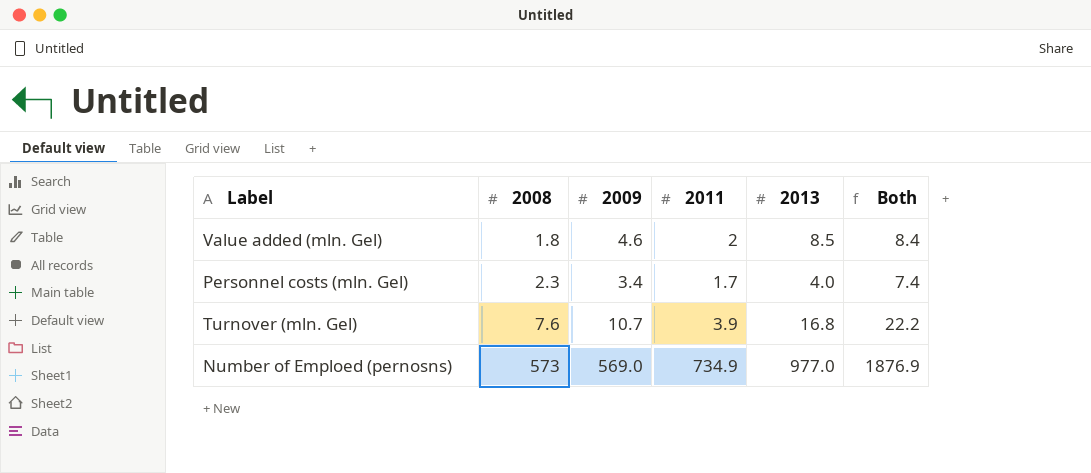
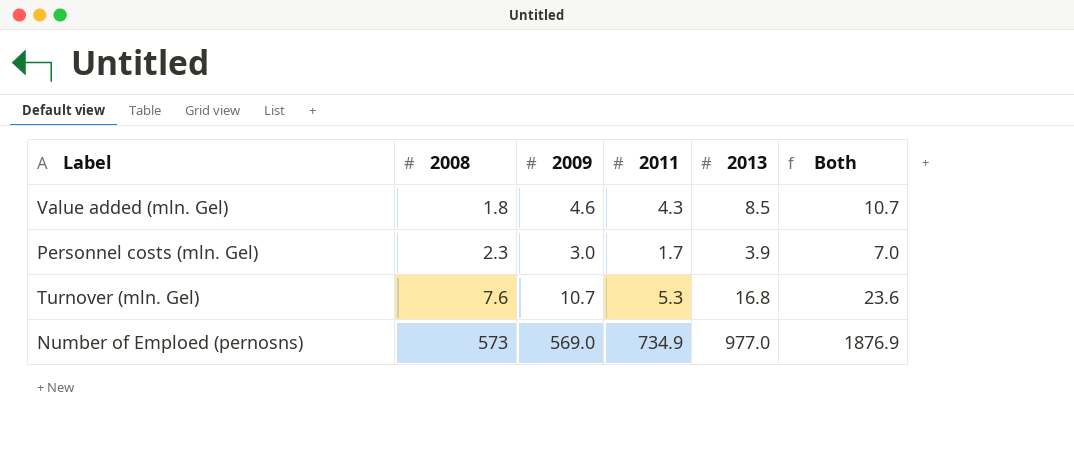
Value added (mln. Gel) | 2011: 2 -> 4.3
Value added (mln. Gel) | Both: 8.4 -> 10.7
Personnel costs (mln. Gel) | 2009: 3.4 -> 3.0
Personnel costs (mln. Gel) | 2013: 4.0 -> 3.9
Personnel costs (mln. Gel) | Both: 7.4 -> 7.0
Turnover (mln. Gel) | 2011: 3.9 -> 5.3
Turnover (mln. Gel) | Both: 22.2 -> 23.6

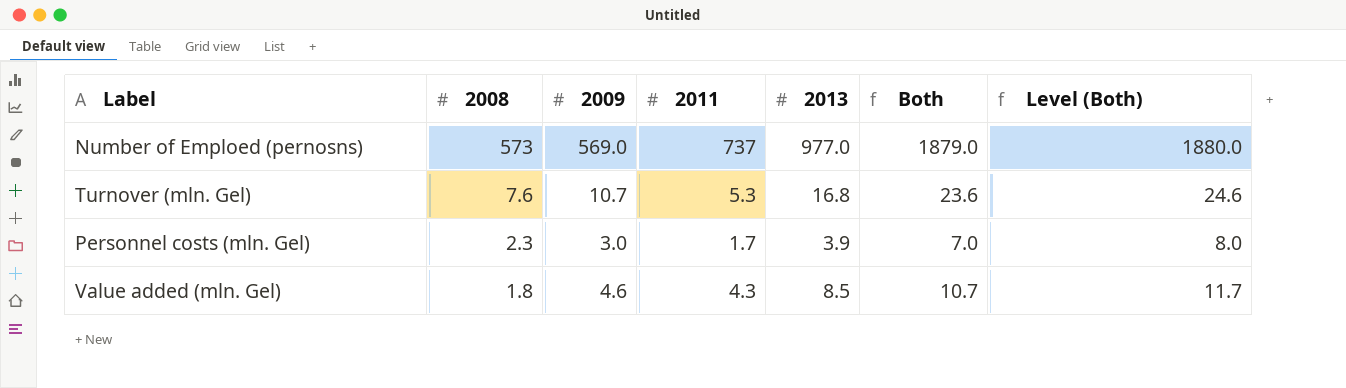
row order: 2008 ascending -> 2008 descending
column Level (Both) | formula: none -> [Both] + 1
Number of Emploed (pernosns) | 2011: 734.9 -> 737
Number of Emploed (pernosns) | Both: 1876.9 -> 1879.0

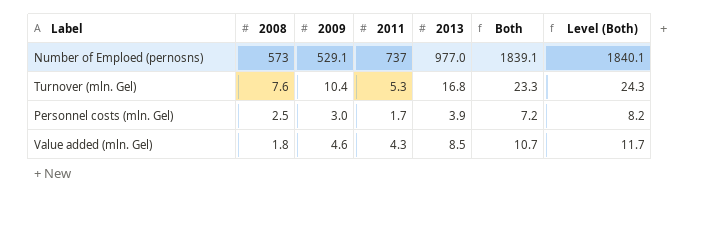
Number of Emploed (pernosns) | 2009: 569.0 -> 529.1
Number of Emploed (pernosns) | Both: 1879.0 -> 1839.1
Number of Emploed (pernosns) | Level (Both): 1880.0 -> 1840.1
Turnover (mln. Gel) | 2009: 10.7 -> 10.4
Turnover (mln. Gel) | Both: 23.6 -> 23.3
Turnover (mln. Gel) | Level (Both): 24.6 -> 24.3
Personnel costs (mln. Gel) | 2008: 2.3 -> 2.5
Personnel costs (mln. Gel) | Both: 7.0 -> 7.2
Personnel costs (mln. Gel) | Level (Both): 8.0 -> 8.2

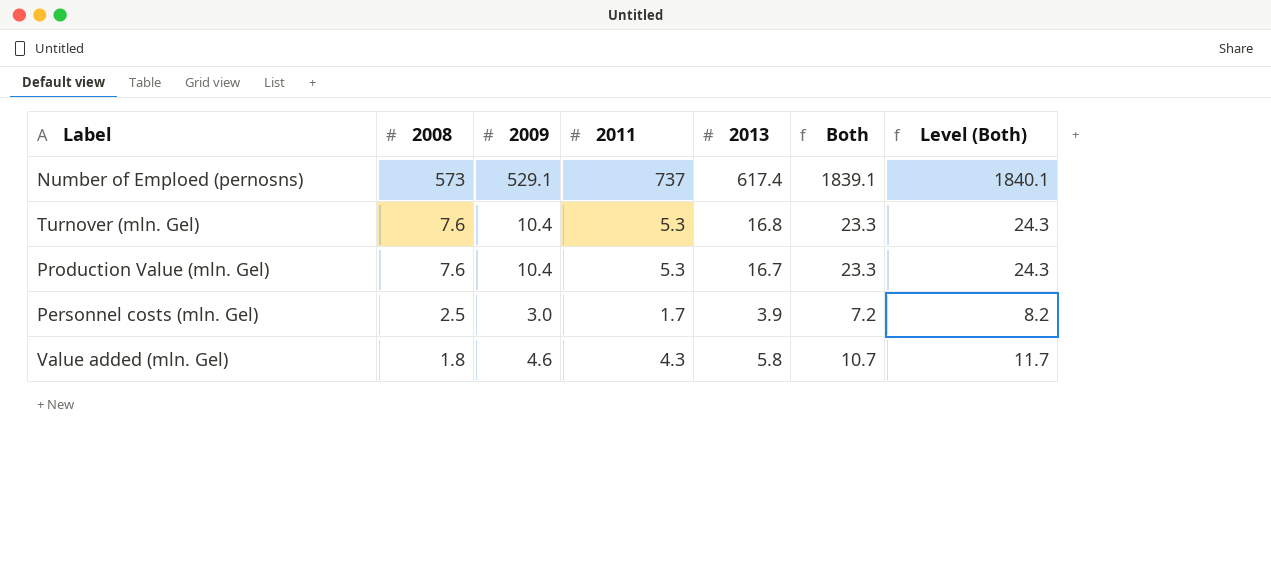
Number of Emploed (pernosns) | 2013: 977.0 -> 617.4
row Production Value (mln. Gel): none -> 7.6 | 10.4 | 5.3 | 16.7 | 23.3 | 24.3
Value added (mln. Gel) | 2013: 8.5 -> 5.8

